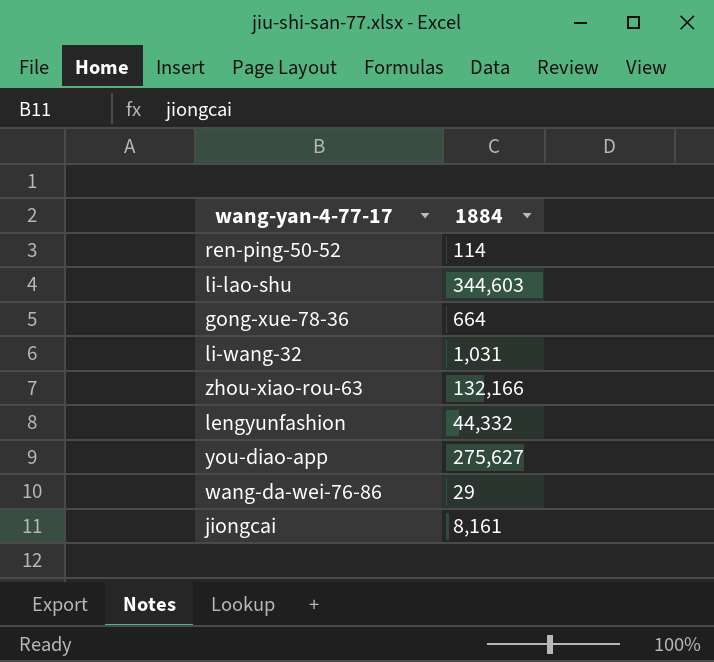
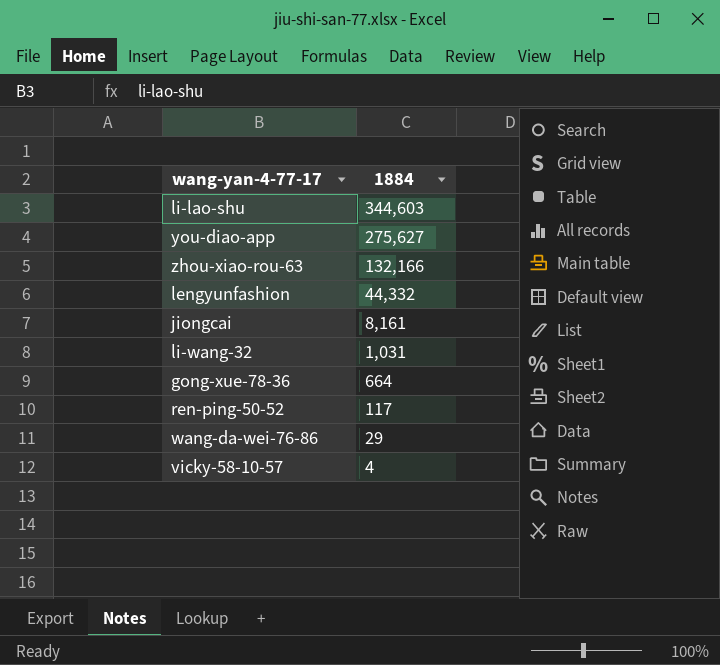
row order: none -> 1884 descending
ren-ping-50-52 | 1884: 114 -> 117
row vicky-58-10-57: none -> 4

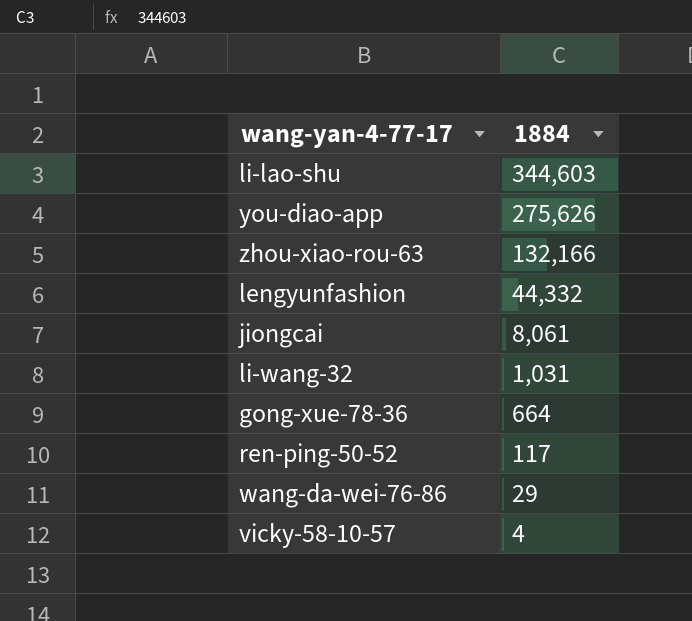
you-diao-app | 1884: 275,627 -> 275,626
jiongcai | 1884: 8,161 -> 8,061

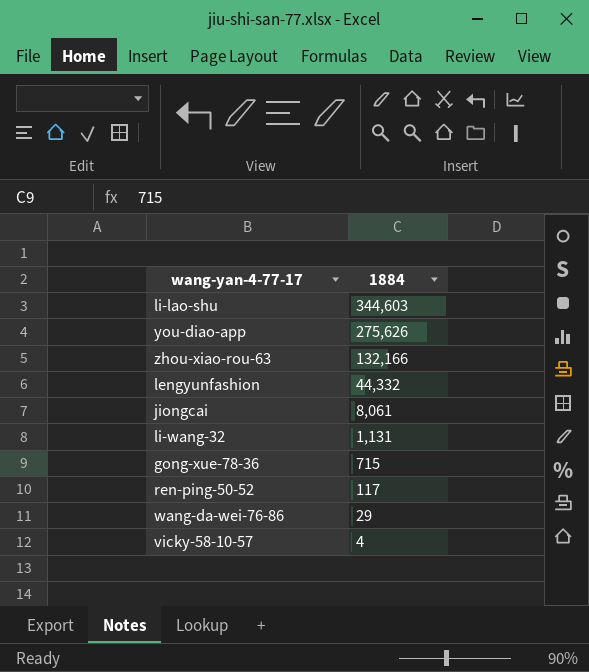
li-wang-32 | 1884: 1,031 -> 1,131
gong-xue-78-36 | 1884: 664 -> 715

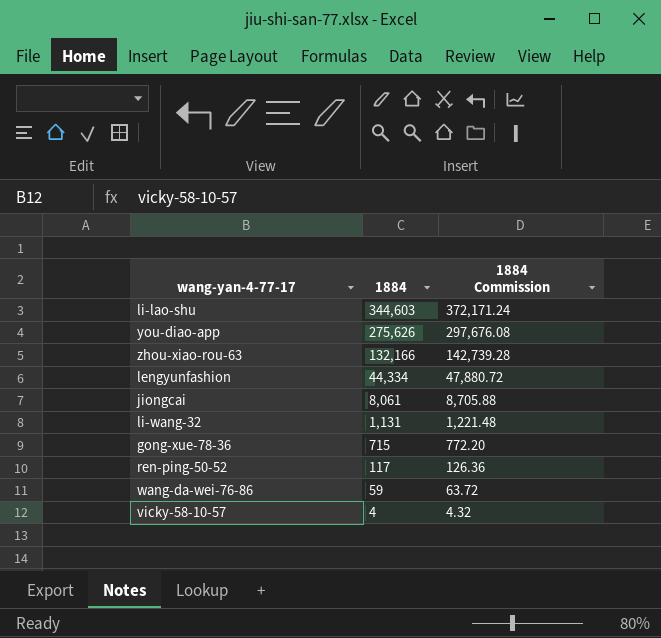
column 1884 Commission | formula: none -> [1884] * 1.08
lengyunfashion | 1884: 44,332 -> 44,334
wang-da-wei-76-86 | 1884: 29 -> 59

